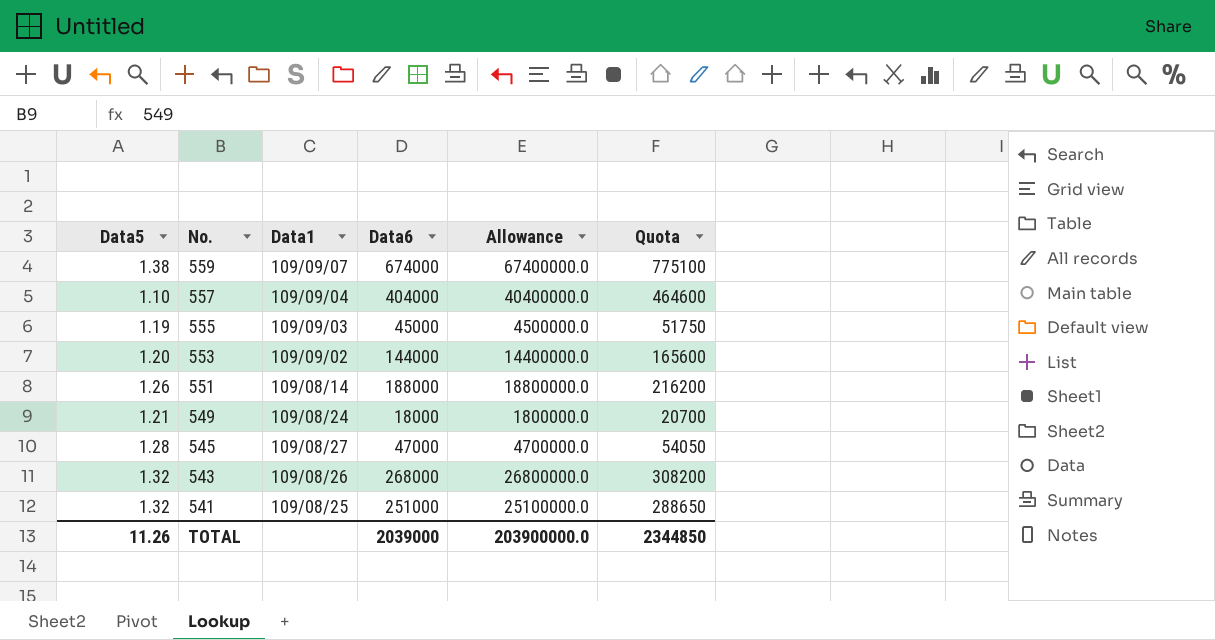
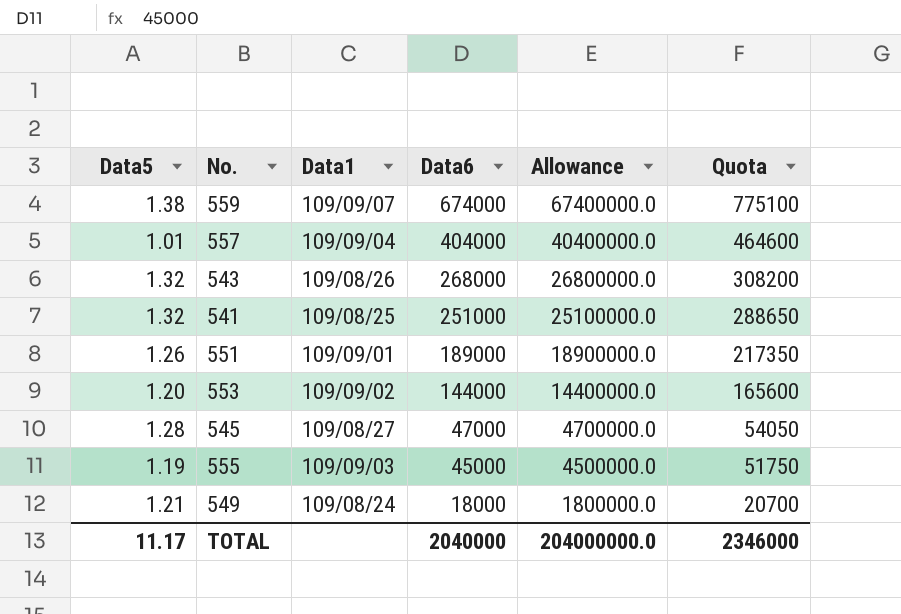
row order: No. descending -> Data6 descending
557 | Data5: 1.10 -> 1.01
551 | Data1: 109/08/14 -> 109/09/01
551 | Data6: 188000 -> 189000
551 | Allowance: 18800000.0 -> 18900000.0
551 | Quota: 216200 -> 217350
TOTAL | Data5: 11.26 -> 11.17
TOTAL | Data6: 2039000 -> 2040000
TOTAL | Allowance: 203900000.0 -> 204000000.0
TOTAL | Quota: 2344850 -> 2346000

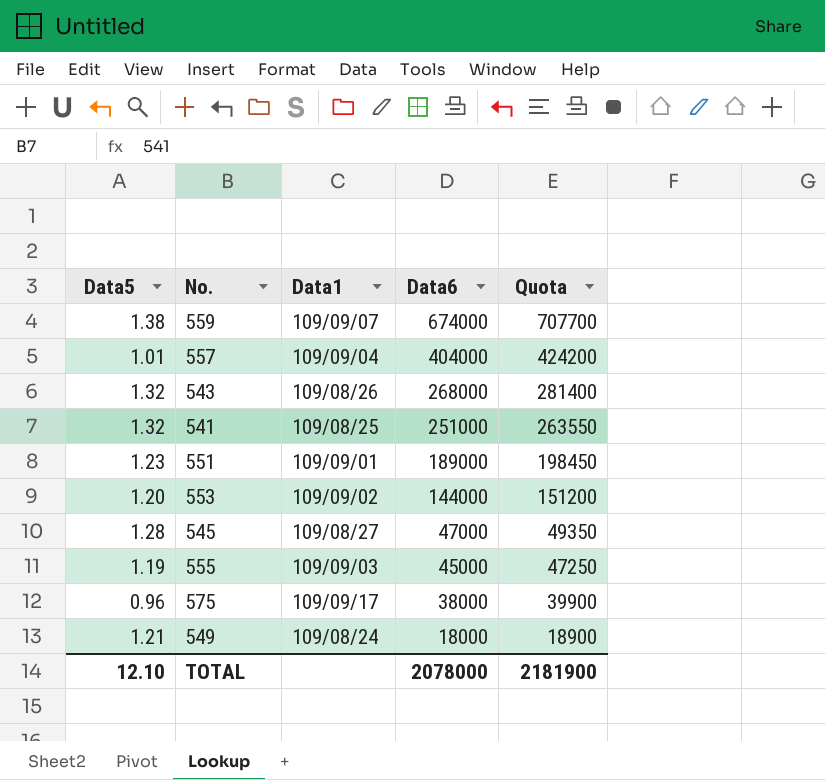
column Allowance | formula: [Data6] * 100 -> none
column Quota | formula: [Data6] * 1.15 -> [Data6] * 1.05
551 | Data5: 1.26 -> 1.23
row 575: none -> 0.96 | 109/09/17 | 38000 | 39900
TOTAL | Data5: 11.17 -> 12.10
TOTAL | Data6: 2040000 -> 2078000
TOTAL | Quota: 2346000 -> 2181900

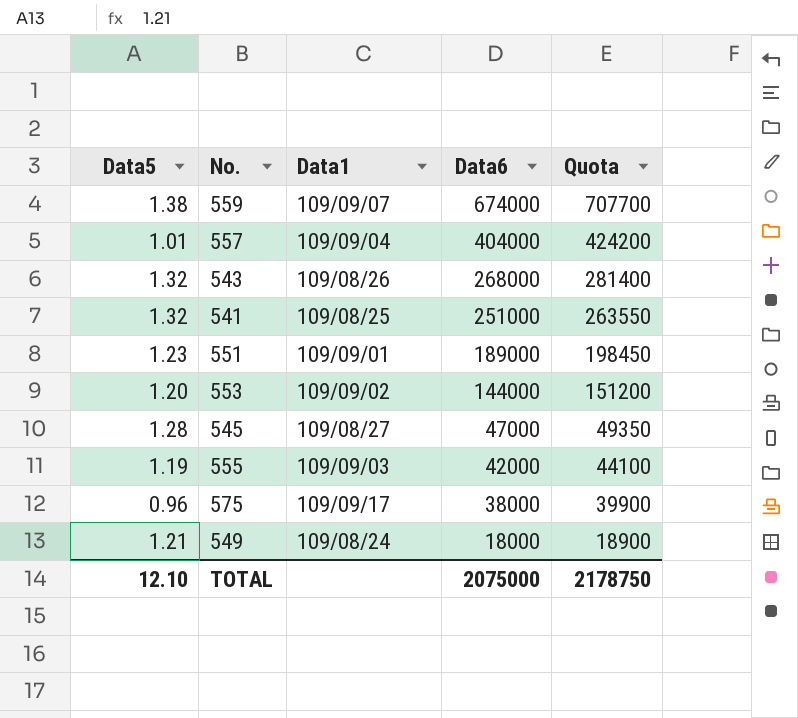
555 | Data6: 45000 -> 42000
555 | Quota: 47250 -> 44100
TOTAL | Data6: 2078000 -> 2075000
TOTAL | Quota: 2181900 -> 2178750

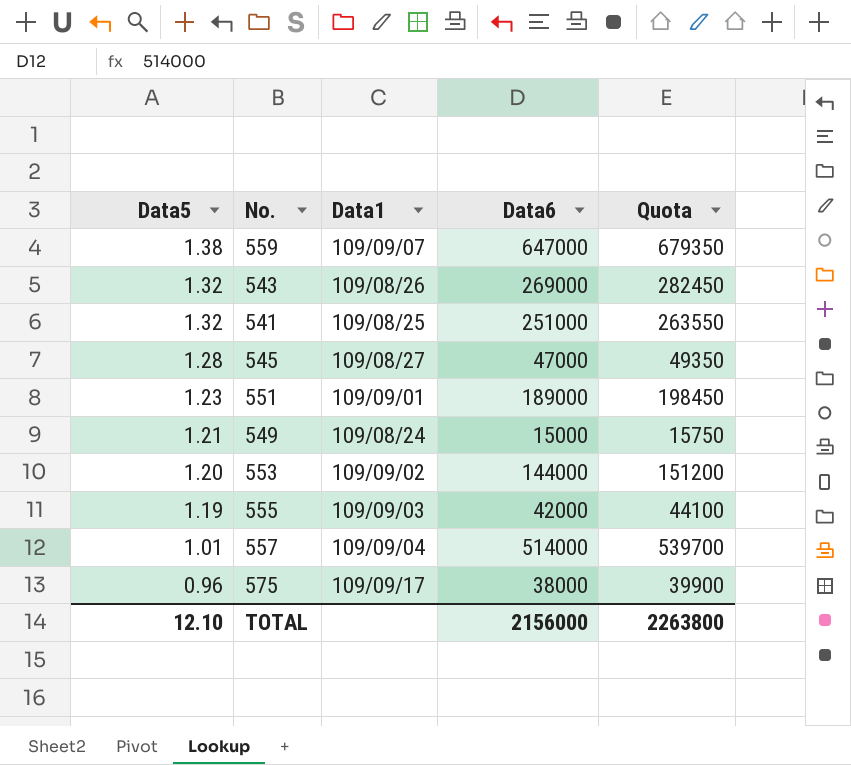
row order: Data6 descending -> Data5 descending
559 | Data6: 674000 -> 647000
559 | Quota: 707700 -> 679350
543 | Data6: 268000 -> 269000
543 | Quota: 281400 -> 282450
549 | Data6: 18000 -> 15000
549 | Quota: 18900 -> 15750
557 | Data6: 404000 -> 514000
557 | Quota: 424200 -> 539700
TOTAL | Data6: 2075000 -> 2156000
TOTAL | Quota: 2178750 -> 2263800

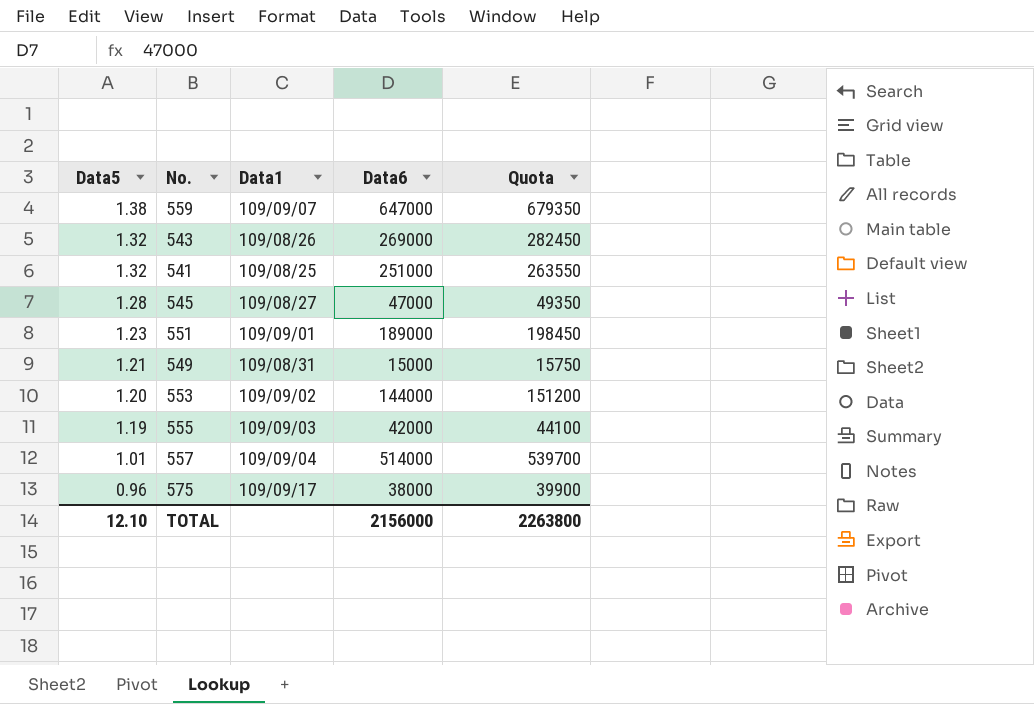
549 | Data1: 109/08/24 -> 109/08/31

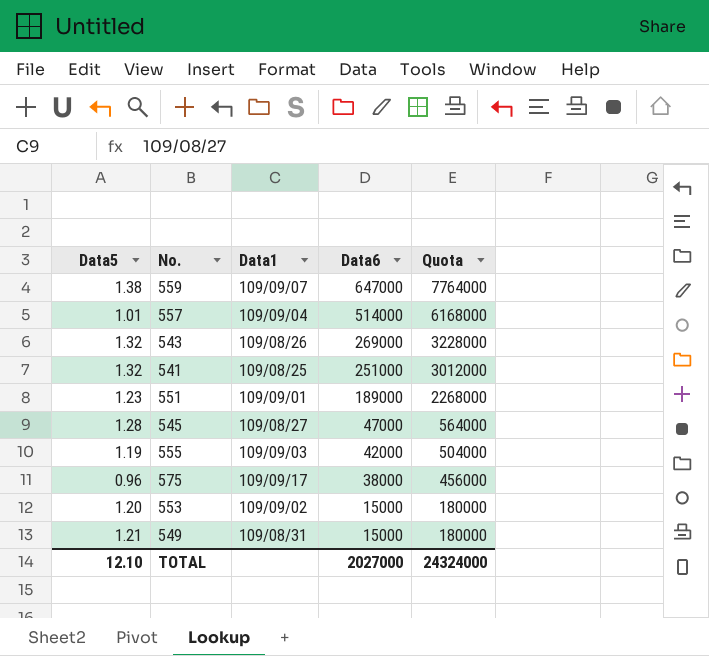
row order: Data5 descending -> Data6 descending
column Quota | formula: [Data6] * 1.05 -> [Data6] * 12
553 | Data6: 144000 -> 15000
TOTAL | Data6: 2156000 -> 2027000
TOTAL | Quota: 2263800 -> 24324000

